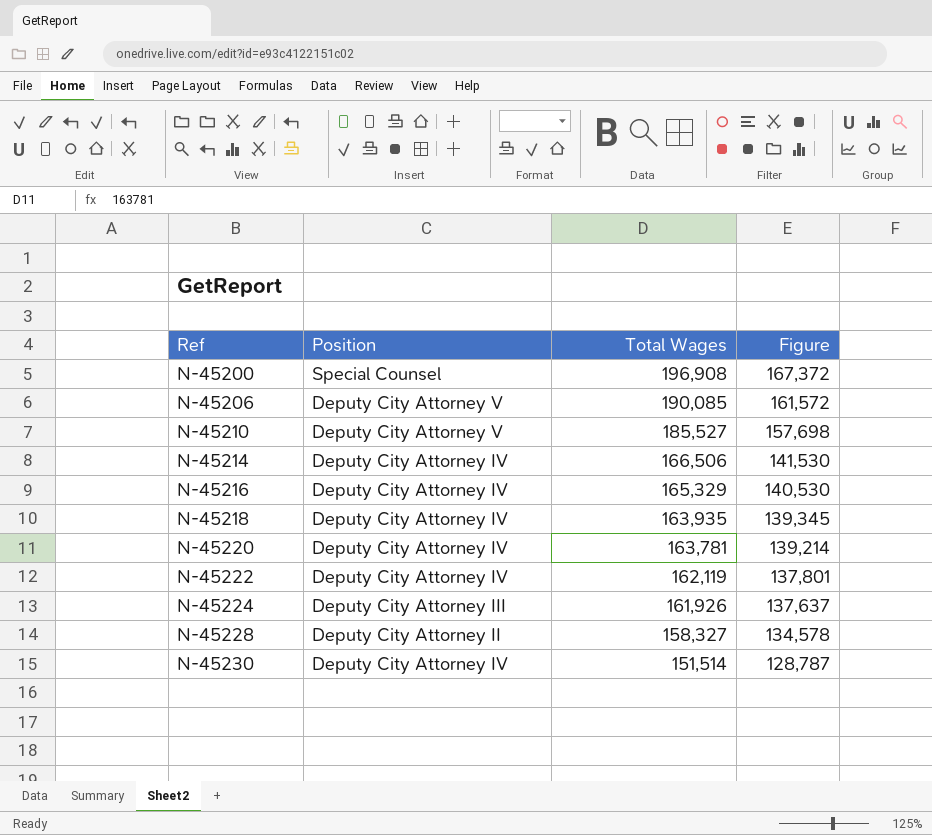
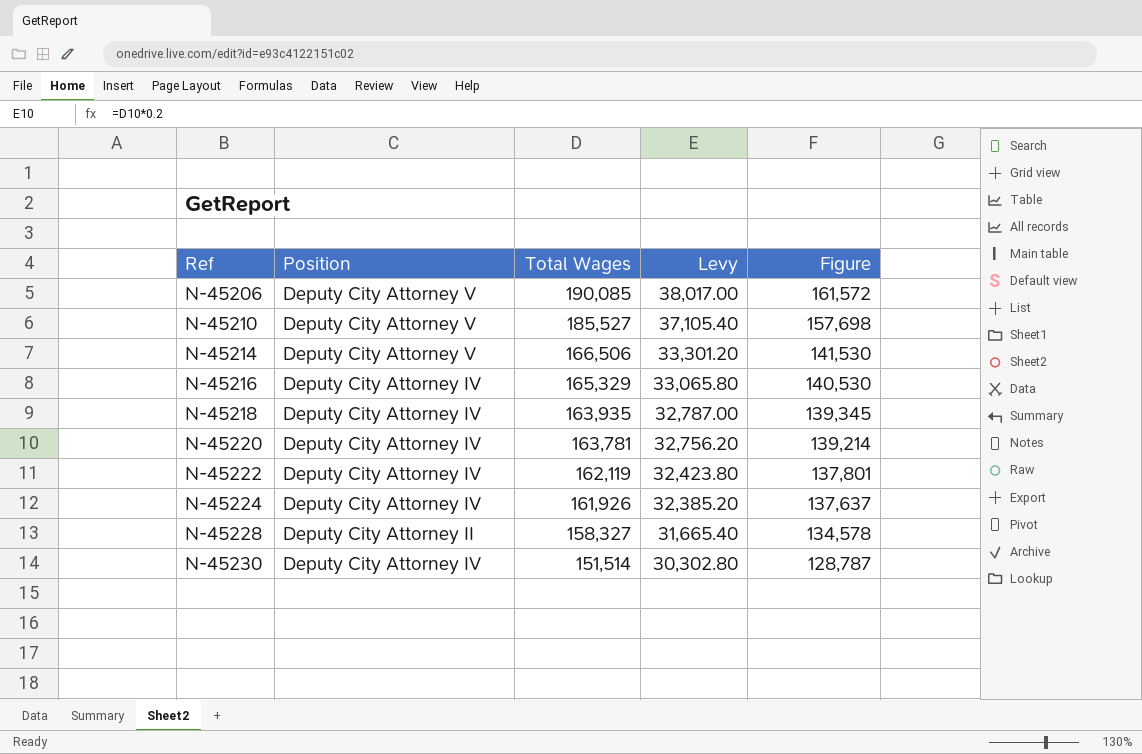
column Levy | formula: none -> [Total Wages] * 0.2
row N-45200: Special Counsel | 196,908 | 167,372 -> none
N-45214 | Position: Deputy City Attorney IV -> Deputy City Attorney V
N-45224 | Position: Deputy City Attorney III -> Deputy City Attorney IV

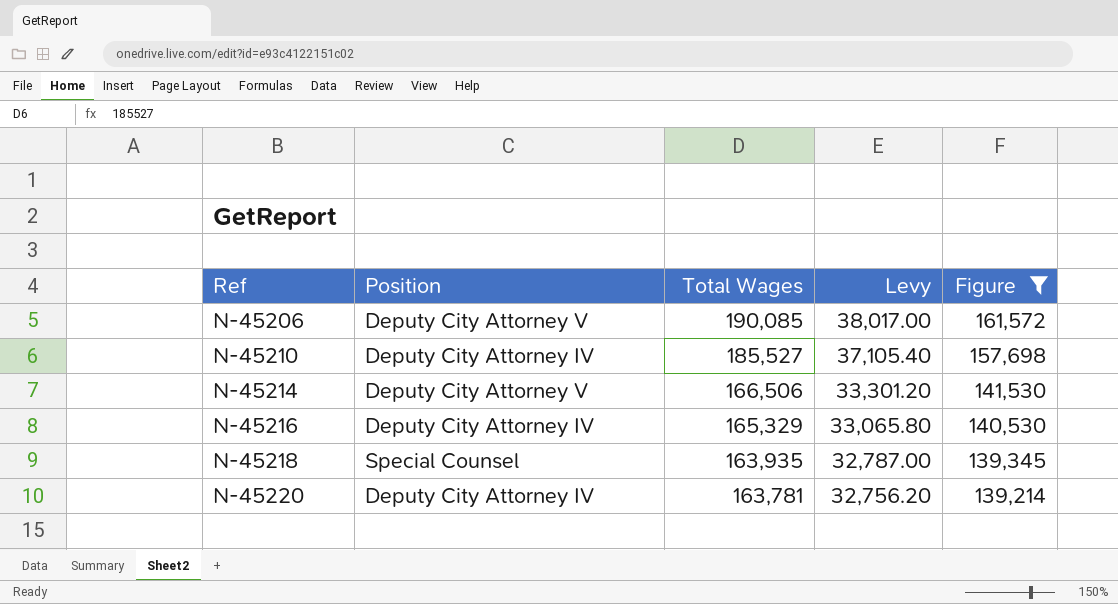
filter: none -> Figure >= 139,214
N-45210 | Position: Deputy City Attorney V -> Deputy City Attorney IV
N-45218 | Position: Deputy City Attorney IV -> Special Counsel

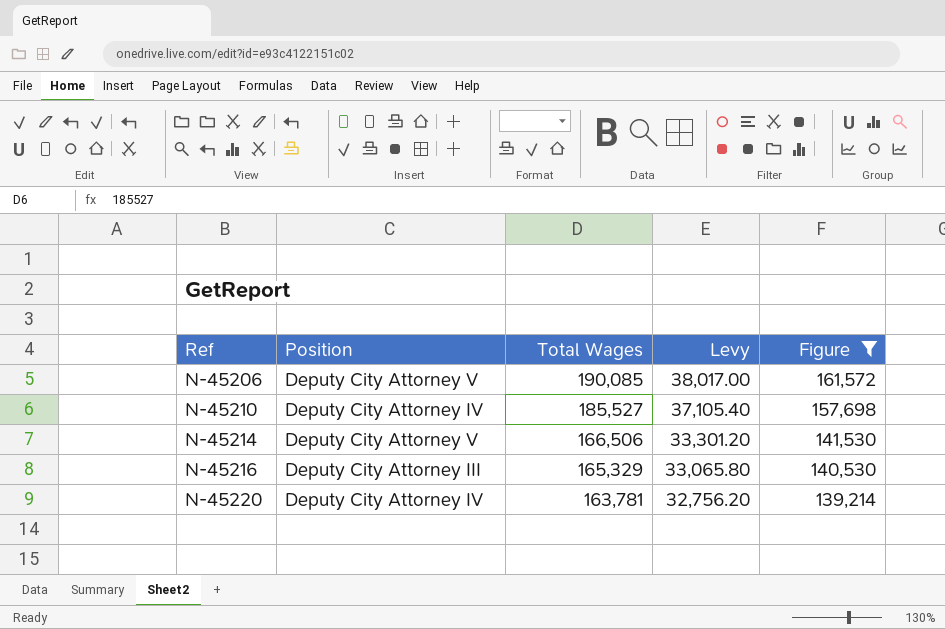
row N-45218: Special Counsel | 163,935 | 32,787.00 | 139,345 -> none
N-45216 | Position: Deputy City Attorney IV -> Deputy City Attorney III

